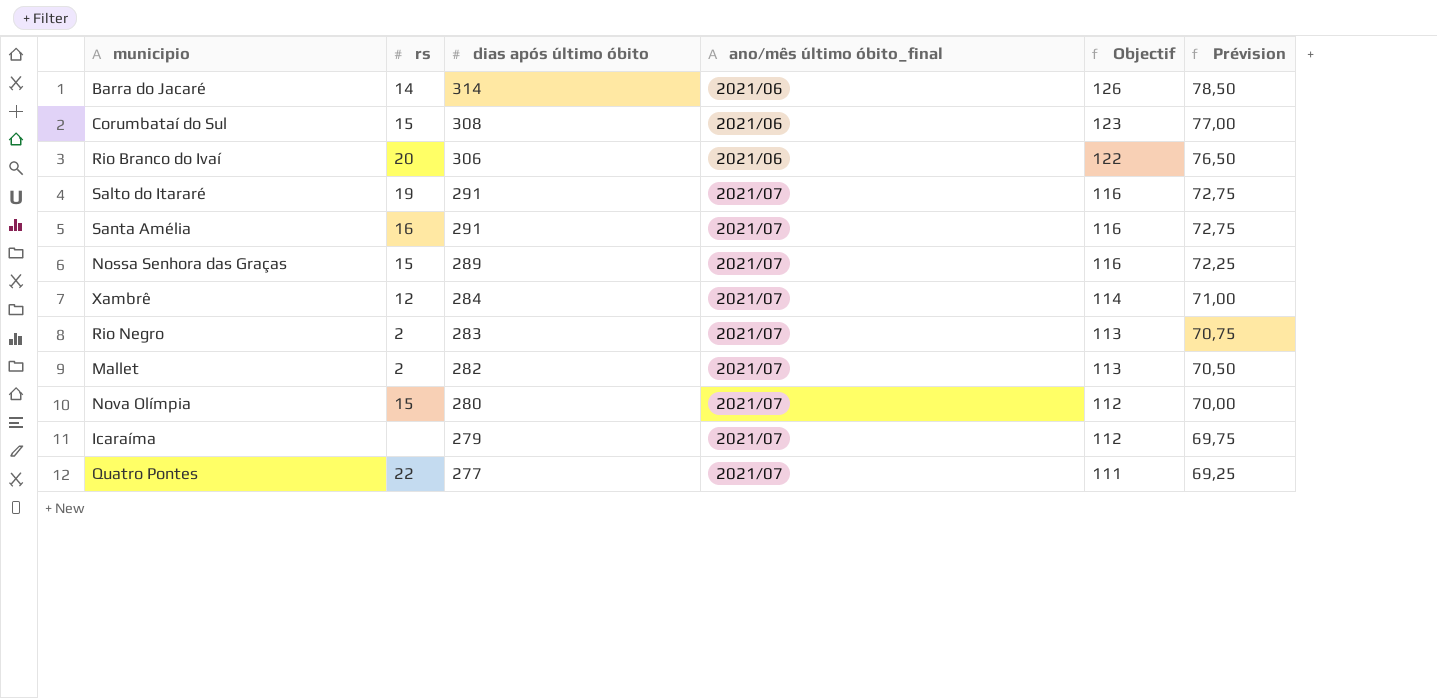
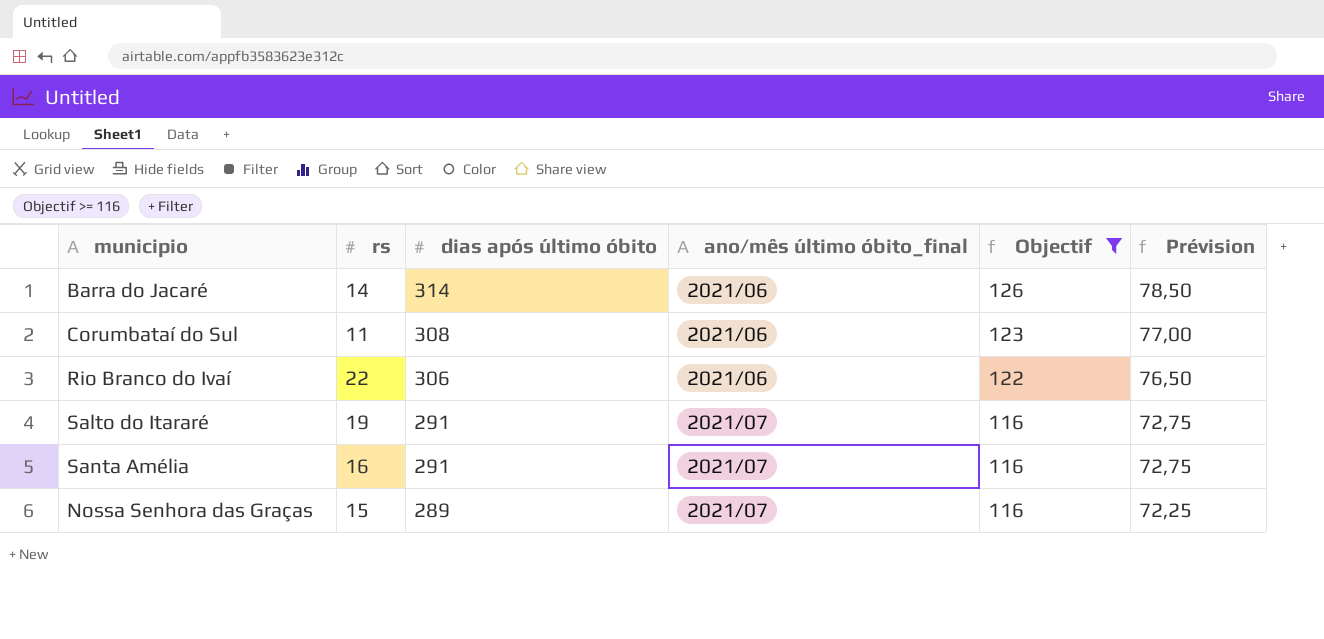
filter: none -> Objectif >= 116
Corumbataí do Sul | rs: 15 -> 11
Rio Branco do Ivaí | rs: 20 -> 22

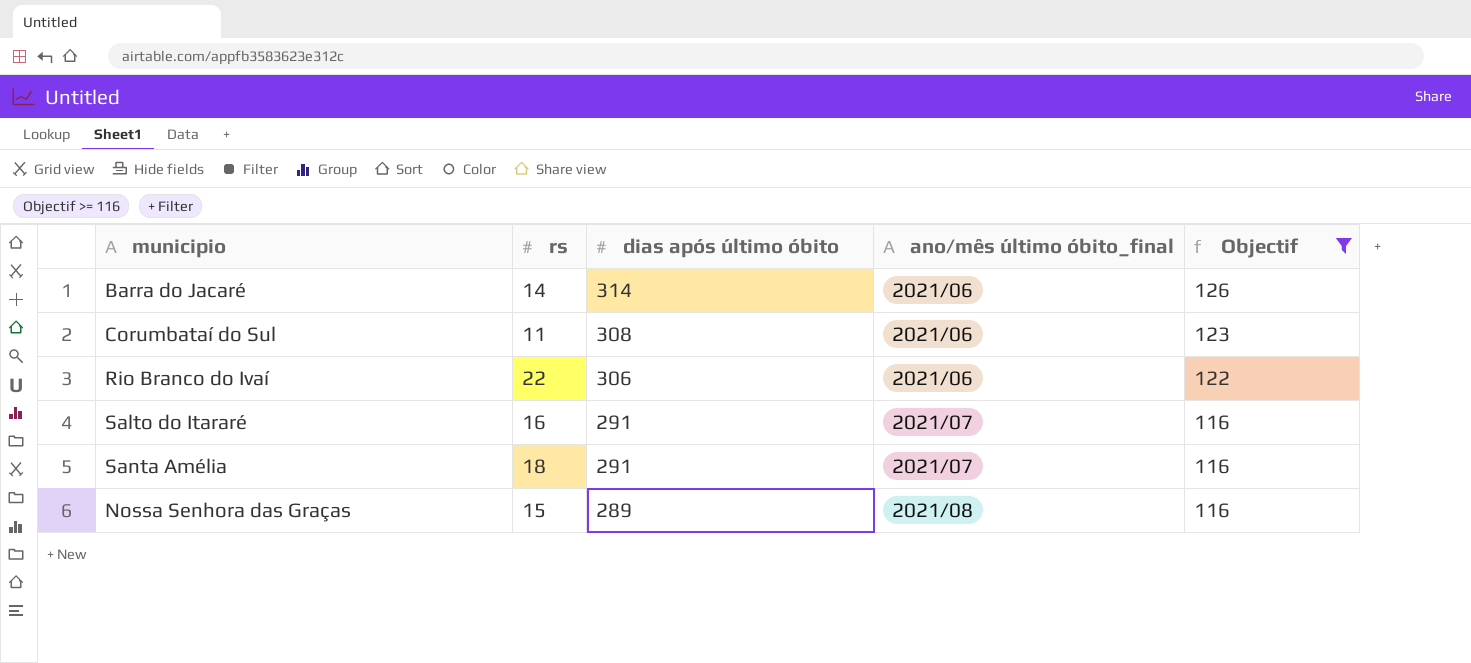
column Prévision | formula: [dias após último óbito] * 0,25 -> none
Salto do Itararé | rs: 19 -> 16
Santa Amélia | rs: 16 -> 18
Nossa Senhora das Graças | ano/mês último óbito_final: 2021/07 -> 2021/08

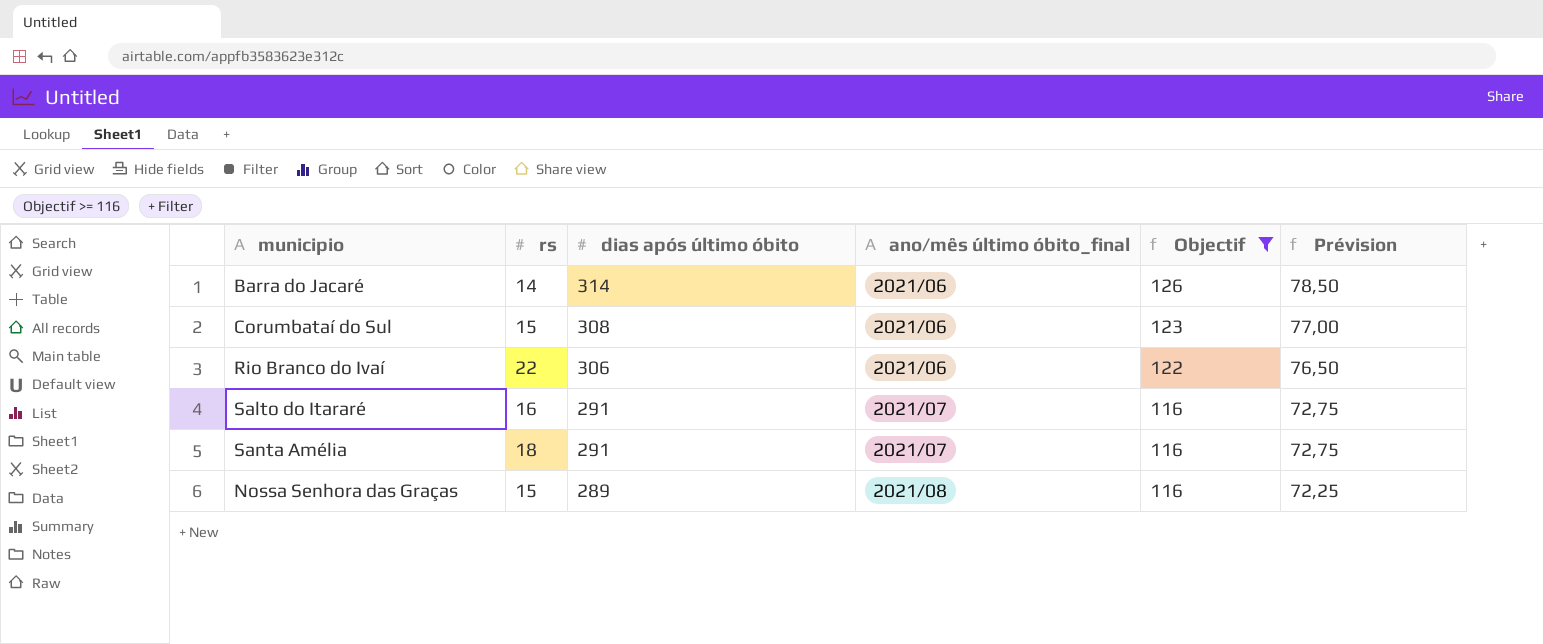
column Prévision | formula: none -> [dias após último óbito] * 0,25
Corumbataí do Sul | rs: 11 -> 15

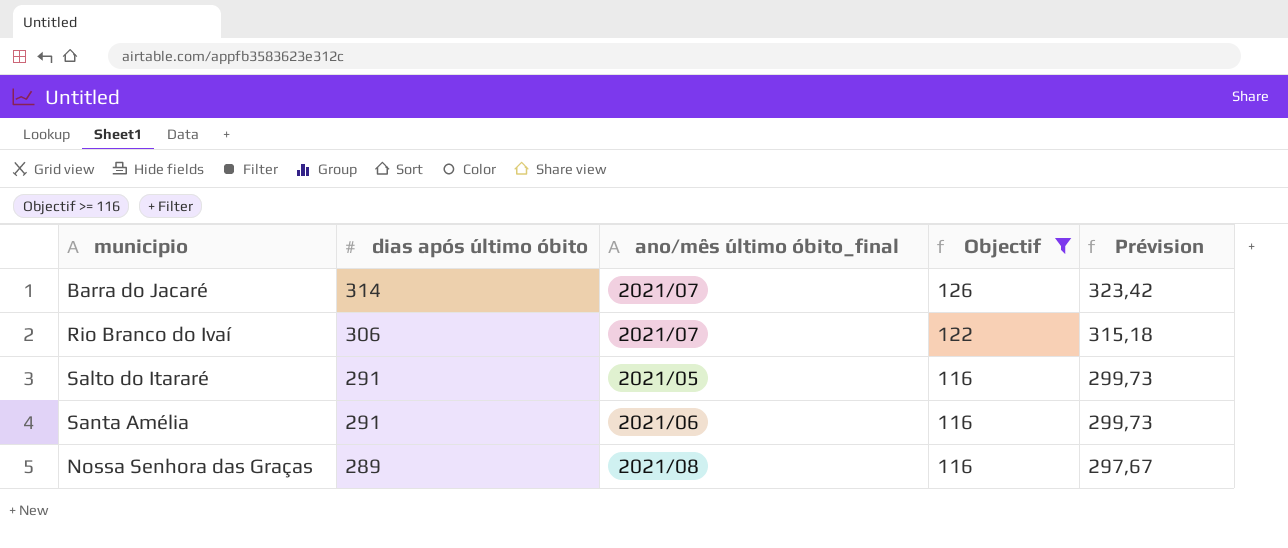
column rs | position: 2 -> none
column Prévision | formula: [dias após último óbito] * 0,25 -> [dias após último óbito] * 1,03
row Corumbataí do Sul: 15 | 308 | 2021/06 | 123 | 77,00 -> none
Barra do Jacaré | ano/mês último óbito_final: 2021/06 -> 2021/07
Rio Branco do Ivaí | ano/mês último óbito_final: 2021/06 -> 2021/07
Salto do Itararé | ano/mês último óbito_final: 2021/07 -> 2021/05
Santa Amélia | ano/mês último óbito_final: 2021/07 -> 2021/06

